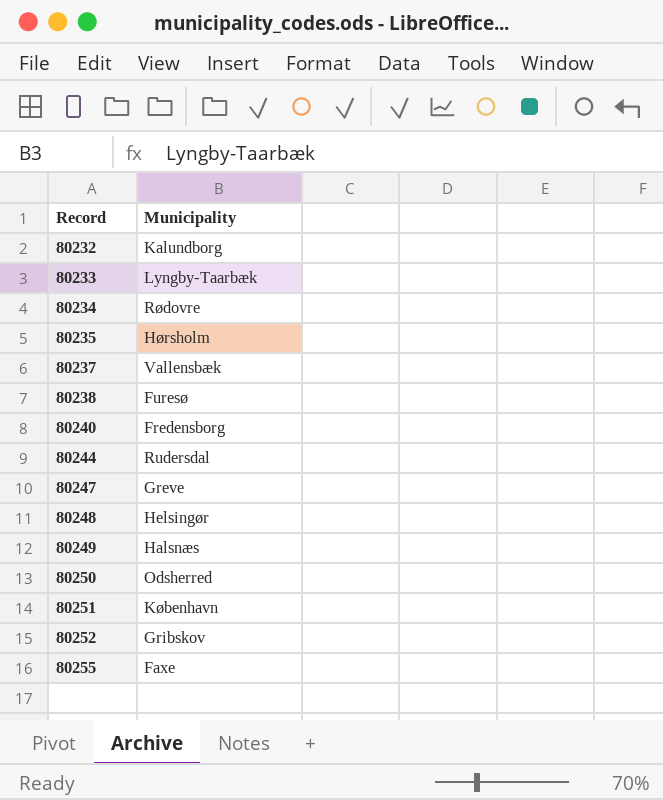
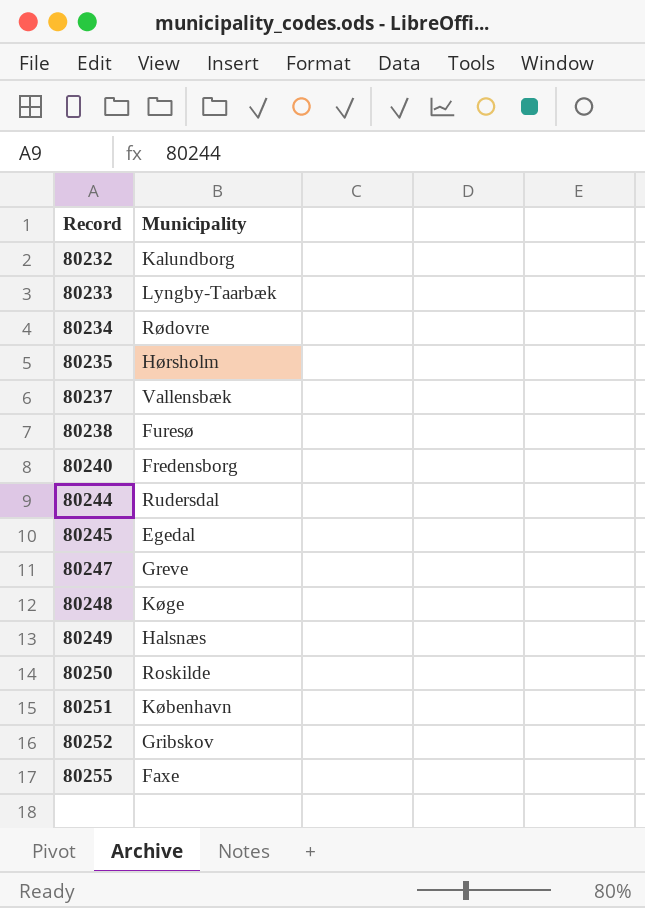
row 80245: none -> Egedal
80248 | Municipality: Helsingør -> Køge
80250 | Municipality: Odsherred -> Roskilde

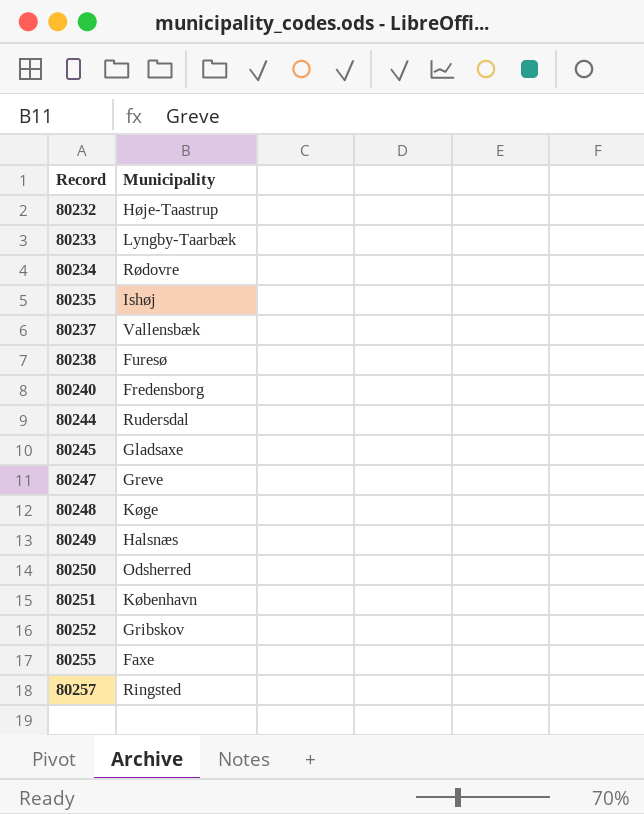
80232 | Municipality: Kalundborg -> Høje-Taastrup
80235 | Municipality: Hørsholm -> Ishøj
80245 | Municipality: Egedal -> Gladsaxe
80250 | Municipality: Roskilde -> Odsherred
row 80257: none -> Ringsted

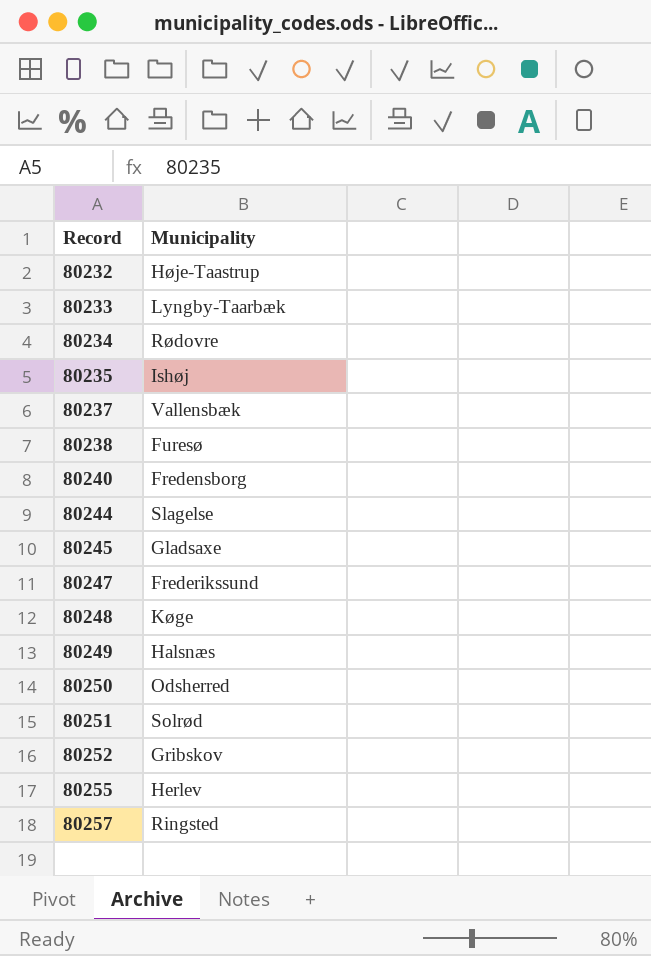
80244 | Municipality: Rudersdal -> Slagelse
80247 | Municipality: Greve -> Frederikssund
80251 | Municipality: København -> Solrød
80255 | Municipality: Faxe -> Herlev

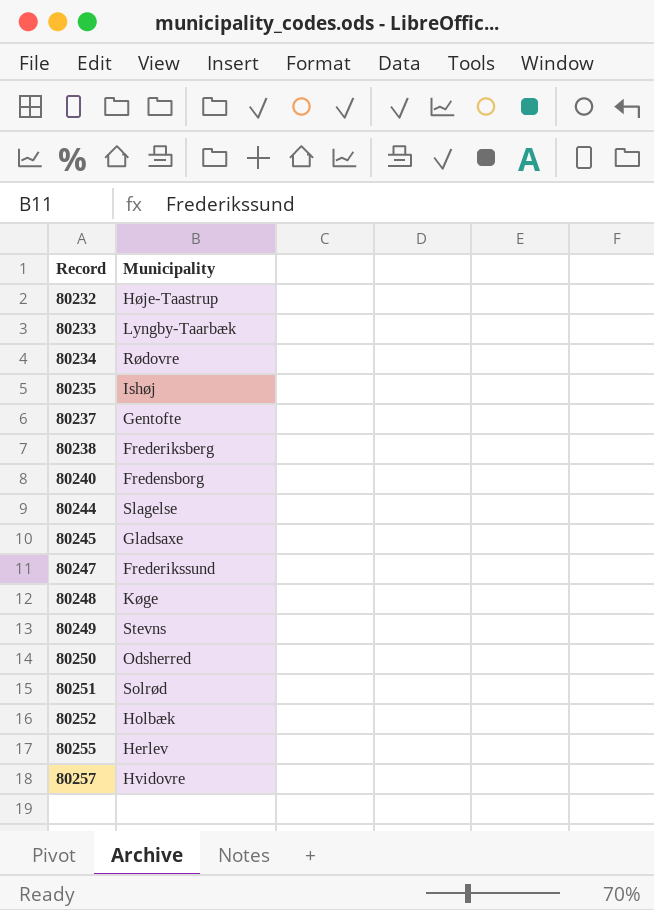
80237 | Municipality: Vallensbæk -> Gentofte
80238 | Municipality: Furesø -> Frederiksberg
80249 | Municipality: Halsnæs -> Stevns
80252 | Municipality: Gribskov -> Holbæk
80257 | Municipality: Ringsted -> Hvidovre

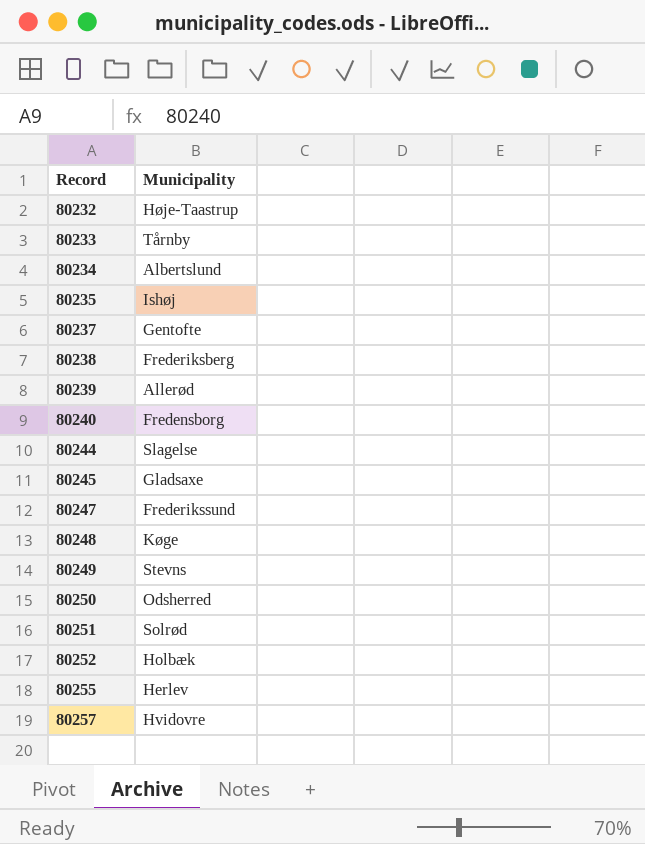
80233 | Municipality: Lyngby-Taarbæk -> Tårnby
80234 | Municipality: Rødovre -> Albertslund
row 80239: none -> Allerød

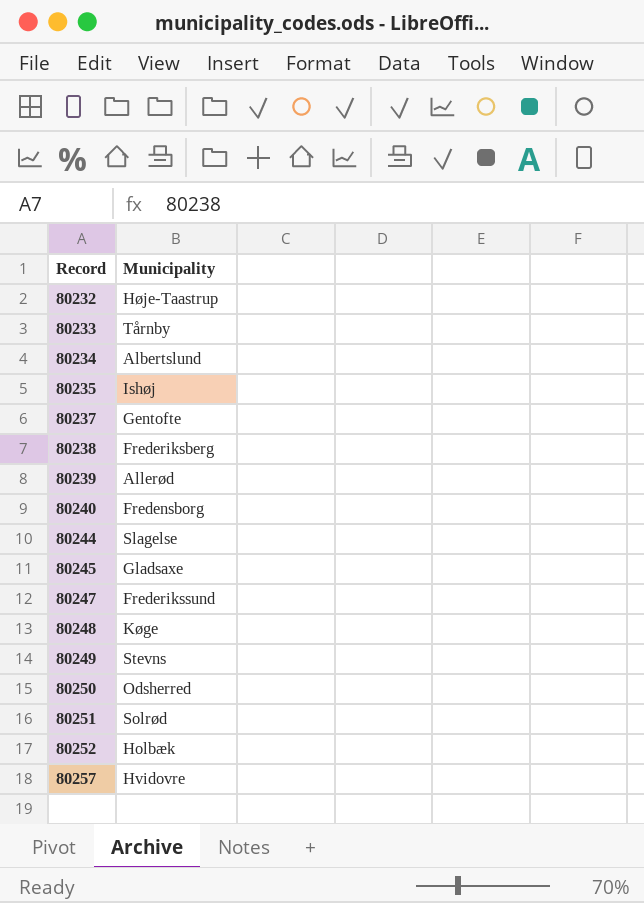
row 80255: Herlev -> none

